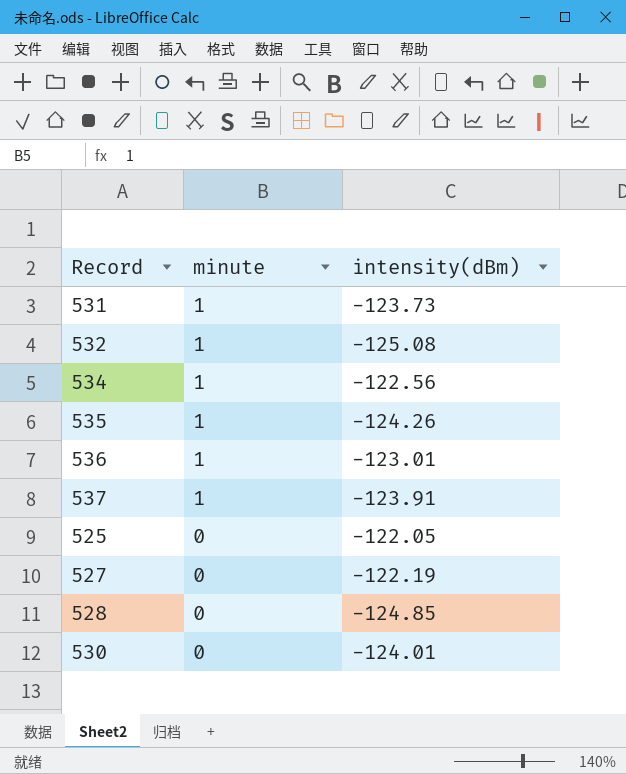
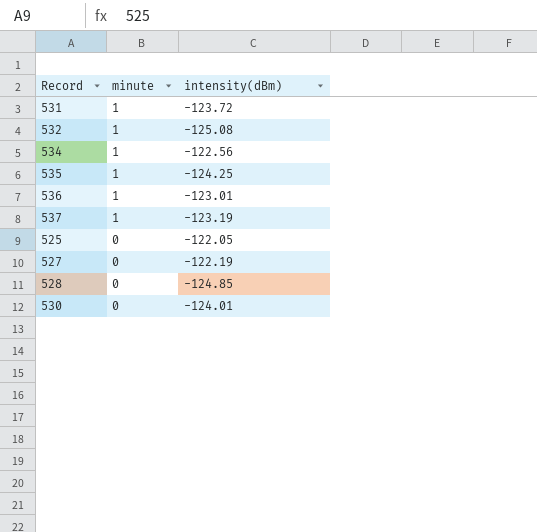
531 | intensity(dBm): -123.73 -> -123.72
535 | intensity(dBm): -124.26 -> -124.25
537 | intensity(dBm): -123.91 -> -123.19

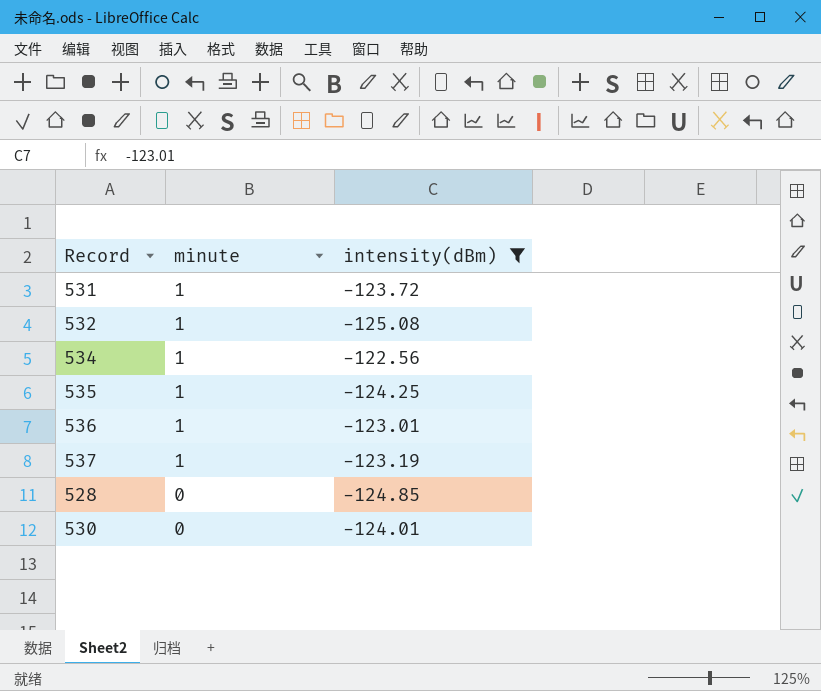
filter: none -> intensity(dBm) <= -122.56

